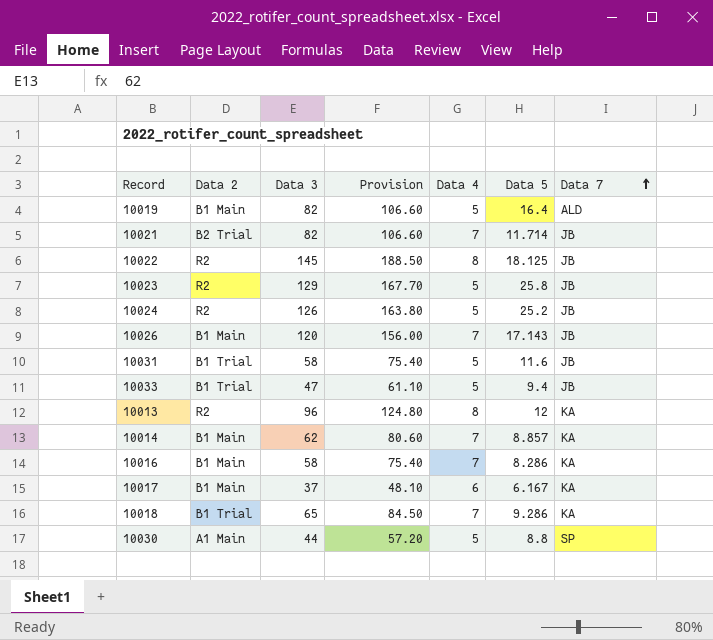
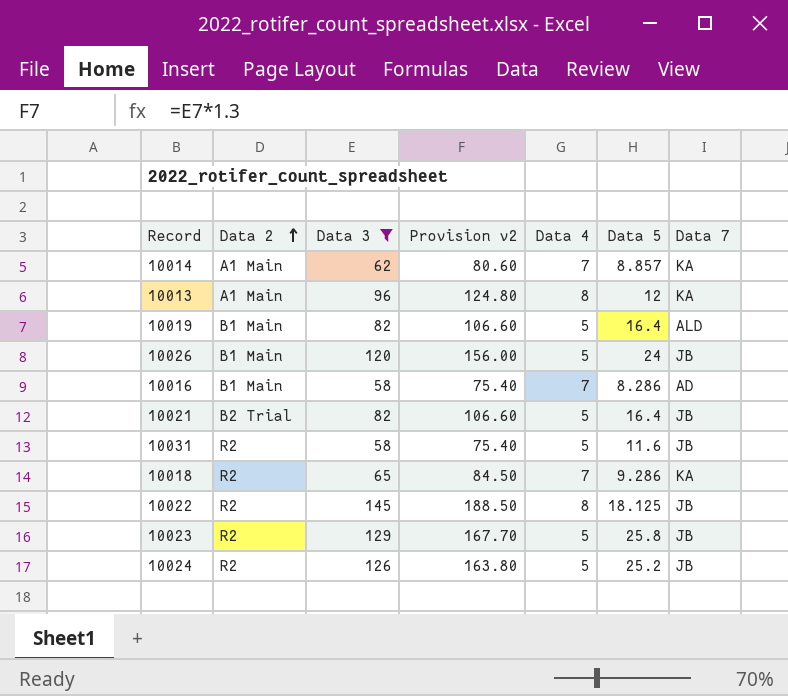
filter: none -> Data 3 >= 58
row order: Data 7 ascending -> Data 2 ascending
column name: Provision -> Provision v2
10014 | Data 2: B1 Main -> A1 Main
10013 | Data 2: R2 -> A1 Main
10026 | Data 4: 7 -> 5
10026 | Data 5: 17.143 -> 24
10016 | Data 7: KA -> AD
10021 | Data 4: 7 -> 5
10021 | Data 5: 11.714 -> 16.4
10031 | Data 2: B1 Trial -> R2
10018 | Data 2: B1 Trial -> R2

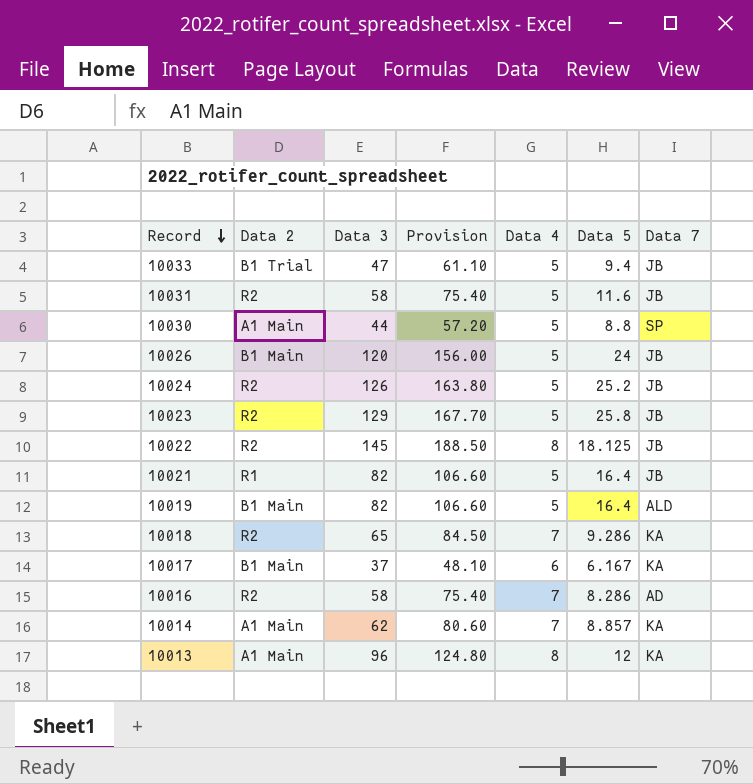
filter: Data 3 >= 58 -> none
row order: Data 2 ascending -> Record descending
column name: Provision v2 -> Provision
10021 | Data 2: B2 Trial -> R1
10016 | Data 2: B1 Main -> R2

